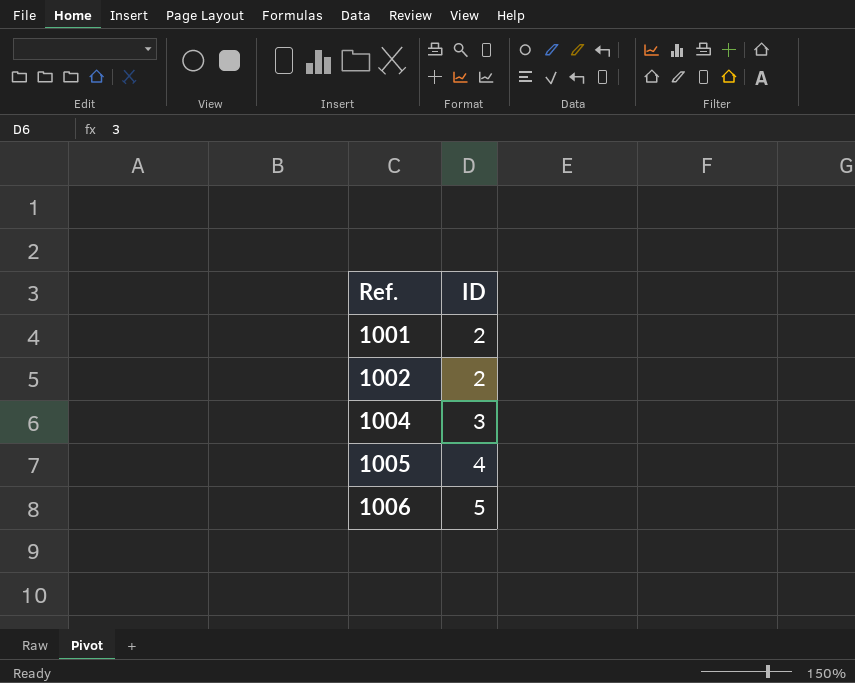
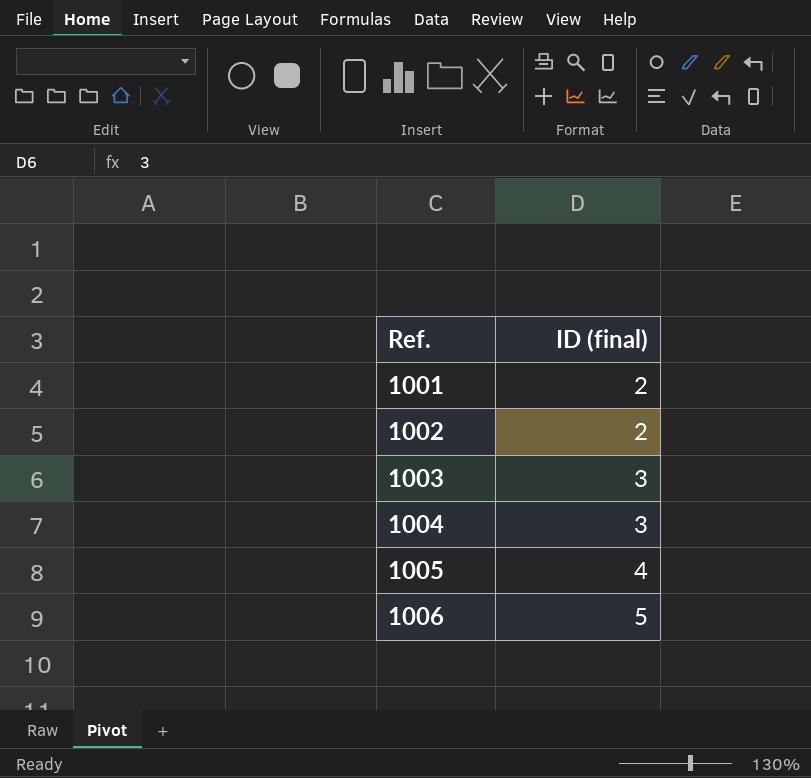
column name: ID -> ID (final)
row 1003: none -> 3

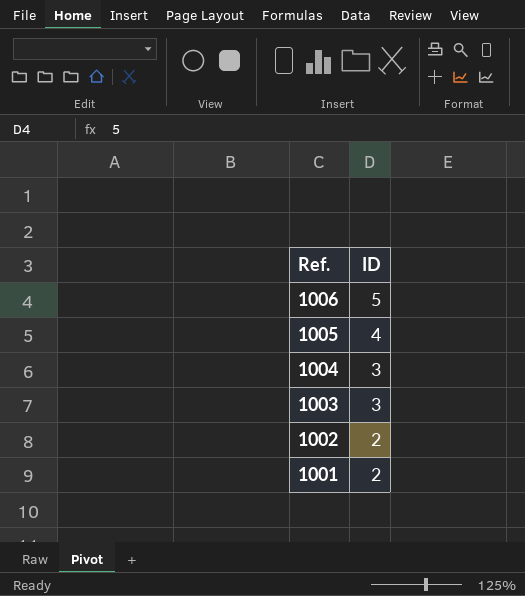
row order: Ref. ascending -> Ref. descending
column name: ID (final) -> ID

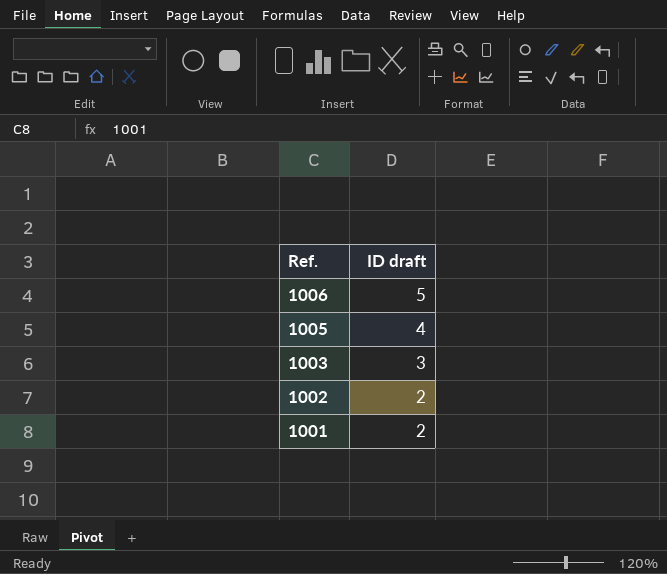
column name: ID -> ID draft
row 1004: 3 -> none

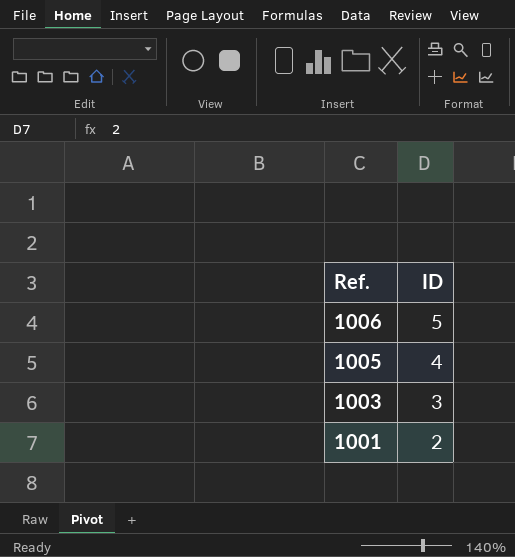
column name: ID draft -> ID
row 1002: 2 -> none

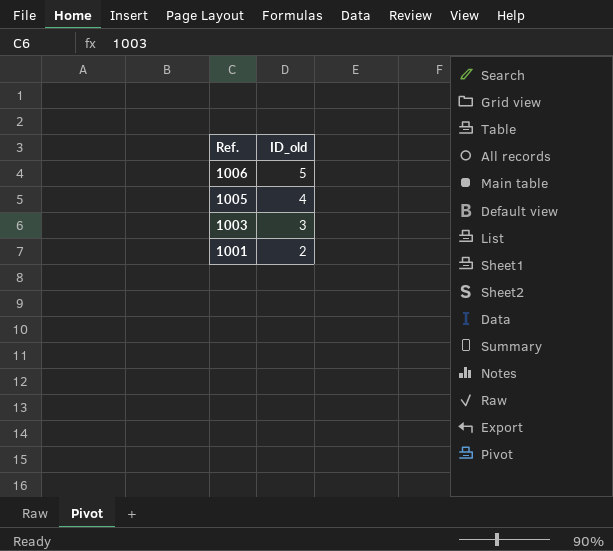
column name: ID -> ID_old

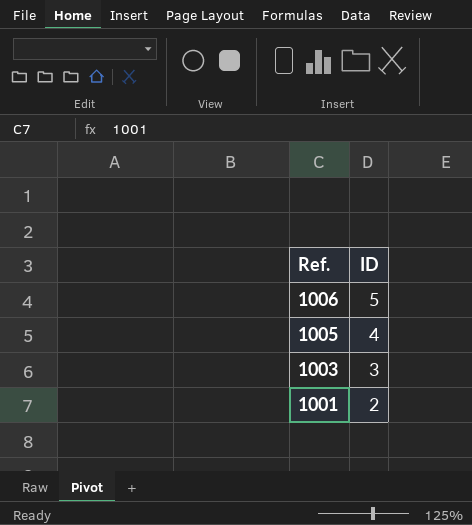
column name: ID_old -> ID

